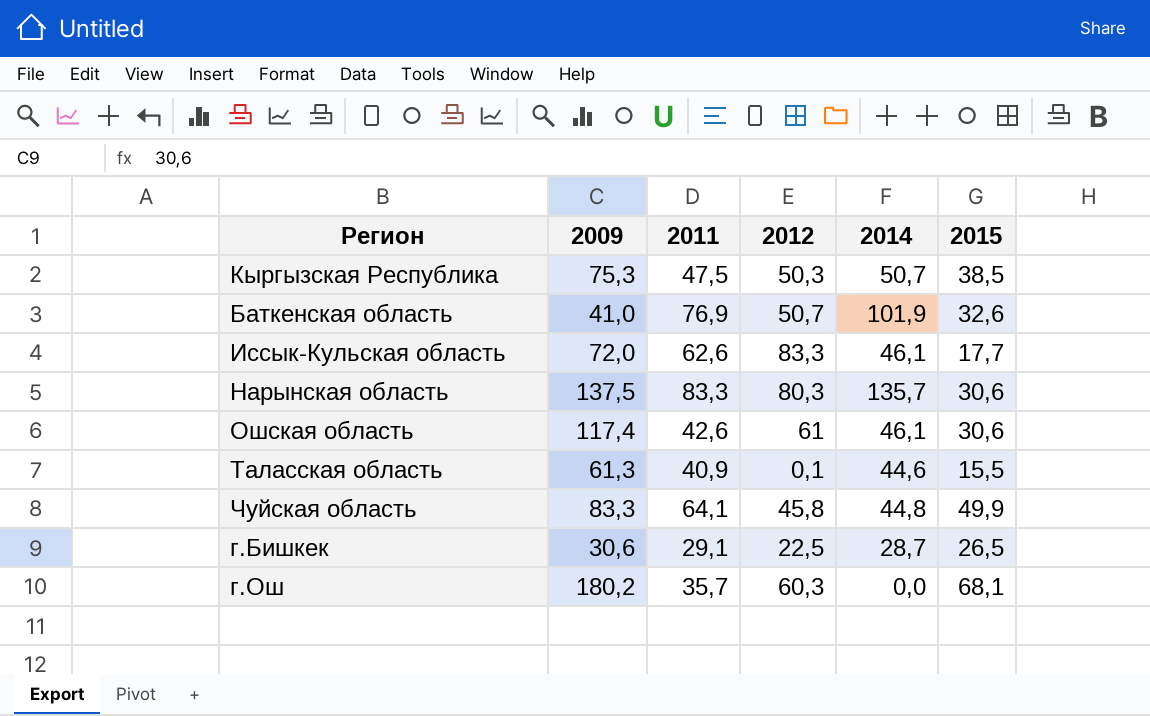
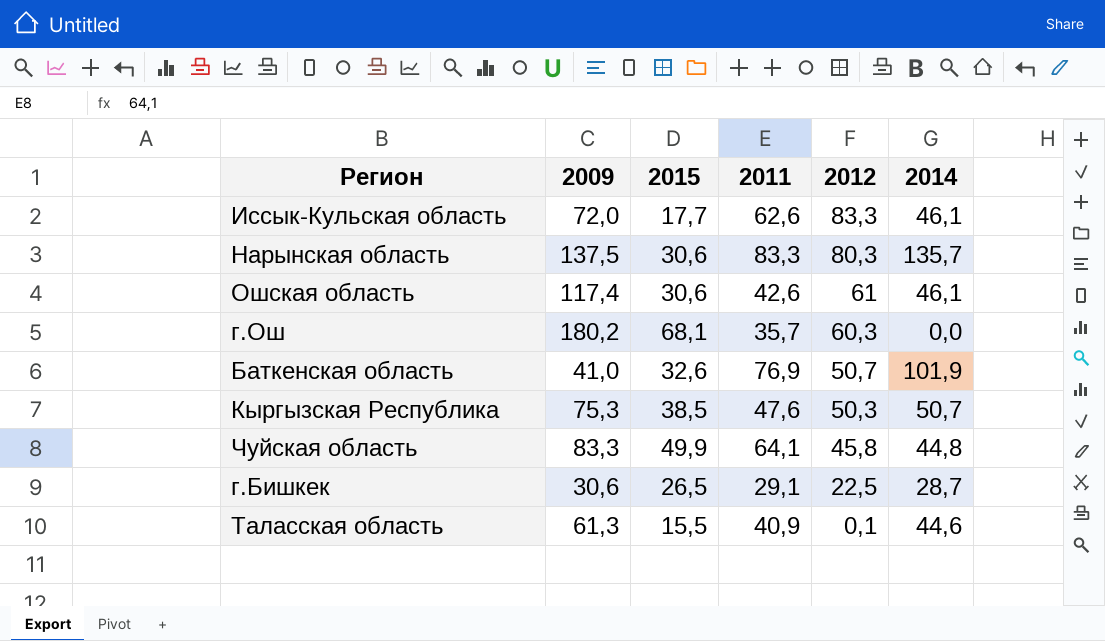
row order: none -> 2012 descending
column 2015 | position: 6 -> 3
Кыргызская Республика | 2011: 47,5 -> 47,6

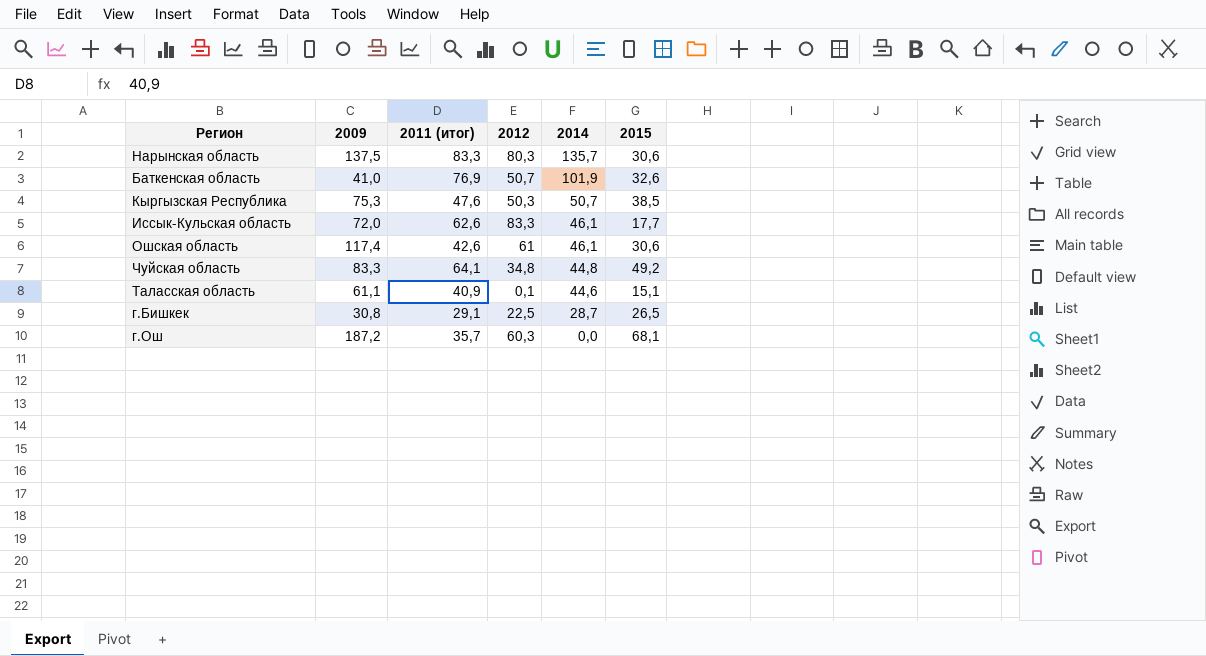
row order: 2012 descending -> 2014 descending
column name: 2011 -> 2011 (итог)
column 2015 | position: 3 -> 6
Чуйская область | 2012: 45,8 -> 34,8
Чуйская область | 2015: 49,9 -> 49,2
Таласская область | 2009: 61,3 -> 61,1
Таласская область | 2015: 15,5 -> 15,1
г.Бишкек | 2009: 30,6 -> 30,8
г.Ош | 2009: 180,2 -> 187,2

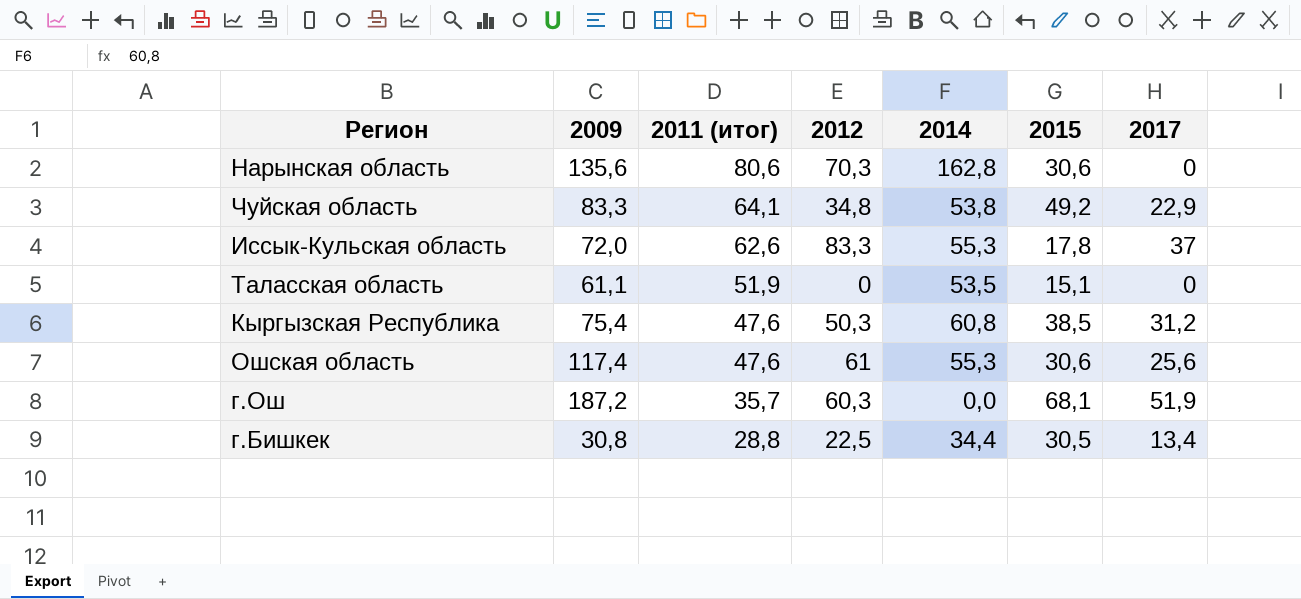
row order: 2014 descending -> 2011 (итог) descending
column 2017 | position: none -> 7
row Баткенская область: 41,0 | 76,9 | 50,7 | 101,9 | 32,6 -> none
Нарынская область | 2009: 137,5 -> 135,6
Нарынская область | 2011 (итог): 83,3 -> 80,6
Нарынская область | 2012: 80,3 -> 70,3
Нарынская область | 2014: 135,7 -> 162,8
Чуйская область | 2014: 44,8 -> 53,8
Иссык-Кульская область | 2014: 46,1 -> 55,3
Иссык-Кульская область | 2015: 17,7 -> 17,8
Таласская область | 2011 (итог): 40,9 -> 51,9
Таласская область | 2012: 0,1 -> 0
Таласская область | 2014: 44,6 -> 53,5
Кыргызская Республика | 2009: 75,3 -> 75,4
Кыргызская Республика | 2014: 50,7 -> 60,8
Ошская область | 2011 (итог): 42,6 -> 47,6
Ошская область | 2014: 46,1 -> 55,3
г.Бишкек | 2011 (итог): 29,1 -> 28,8
г.Бишкек | 2014: 28,7 -> 34,4
г.Бишкек | 2015: 26,5 -> 30,5

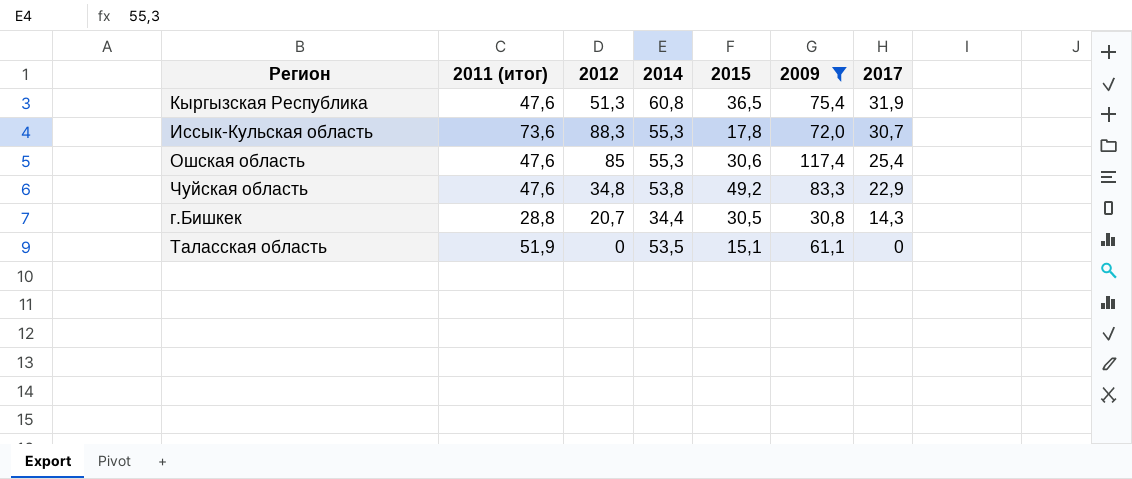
filter: none -> 2009 <= 117,4
row order: 2011 (итог) descending -> 2017 descending
column 2009 | position: 2 -> 6
Кыргызская Республика | 2012: 50,3 -> 51,3
Кыргызская Республика | 2015: 38,5 -> 36,5
Кыргызская Республика | 2017: 31,2 -> 31,9
Иссык-Кульская область | 2011 (итог): 62,6 -> 73,6
Иссык-Кульская область | 2012: 83,3 -> 88,3
Иссык-Кульская область | 2017: 37 -> 30,7
Ошская область | 2012: 61 -> 85
Ошская область | 2017: 25,6 -> 25,4
Чуйская область | 2011 (итог): 64,1 -> 47,6
г.Бишкек | 2012: 22,5 -> 20,7
г.Бишкек | 2017: 13,4 -> 14,3

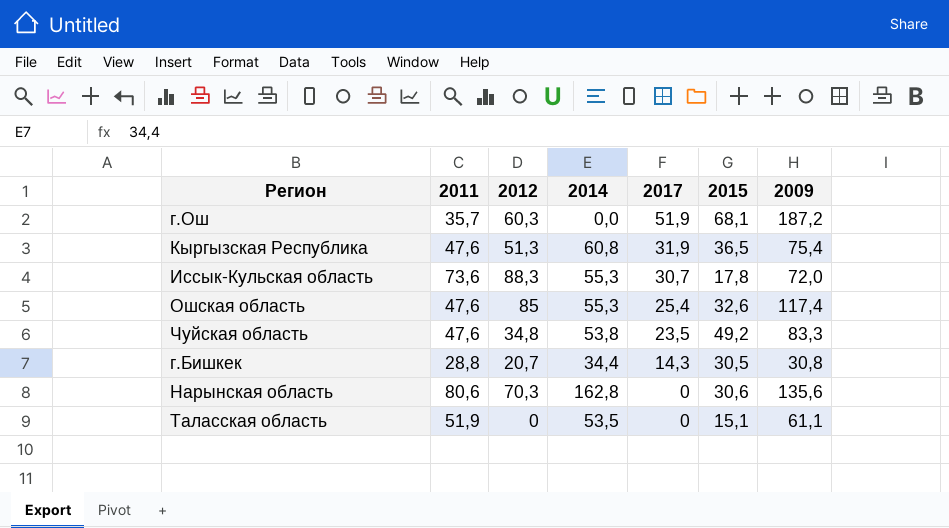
filter: 2009 <= 117,4 -> none
column name: 2011 (итог) -> 2011
column 2017 | position: 7 -> 5
Ошская область | 2015: 30,6 -> 32,6
Чуйская область | 2017: 22,9 -> 23,5

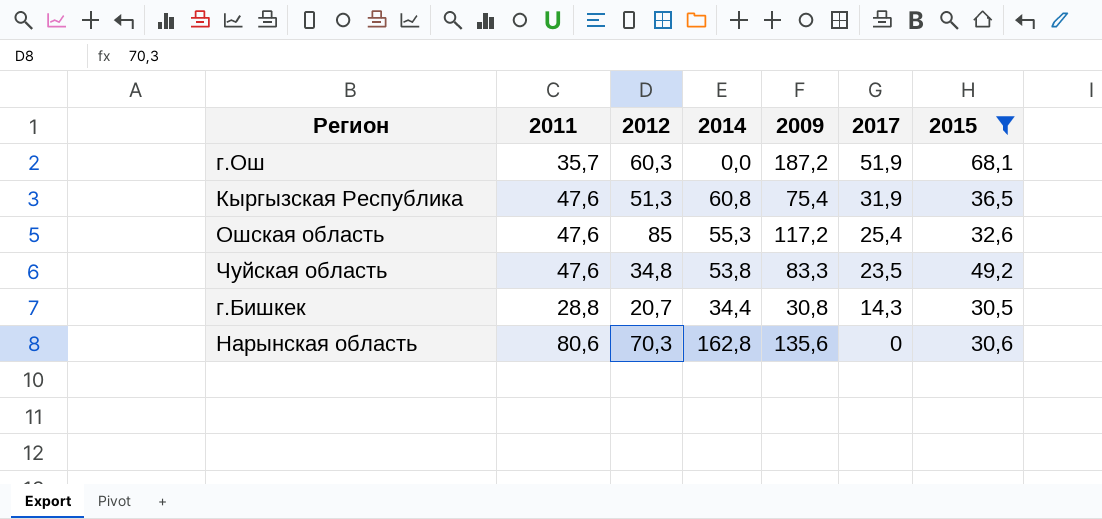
filter: none -> 2015 >= 30,5
column 2009 | position: 7 -> 5
Ошская область | 2009: 117,4 -> 117,2

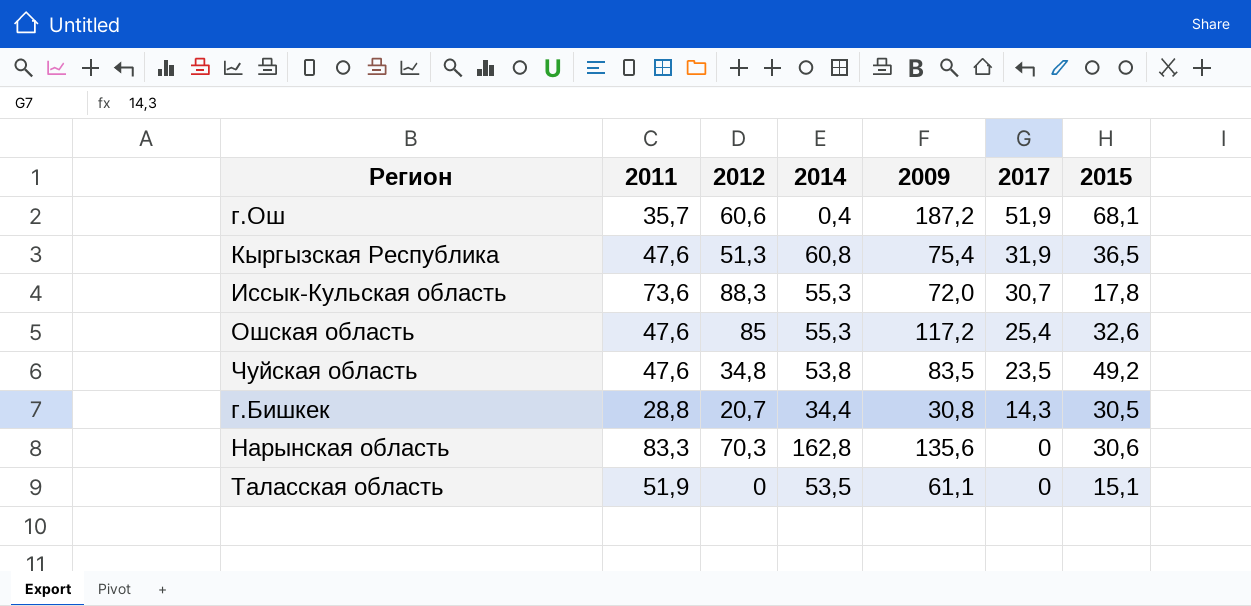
filter: 2015 >= 30,5 -> none
г.Ош | 2012: 60,3 -> 60,6
г.Ош | 2014: 0,0 -> 0,4
Чуйская область | 2009: 83,3 -> 83,5
Нарынская область | 2011: 80,6 -> 83,3

